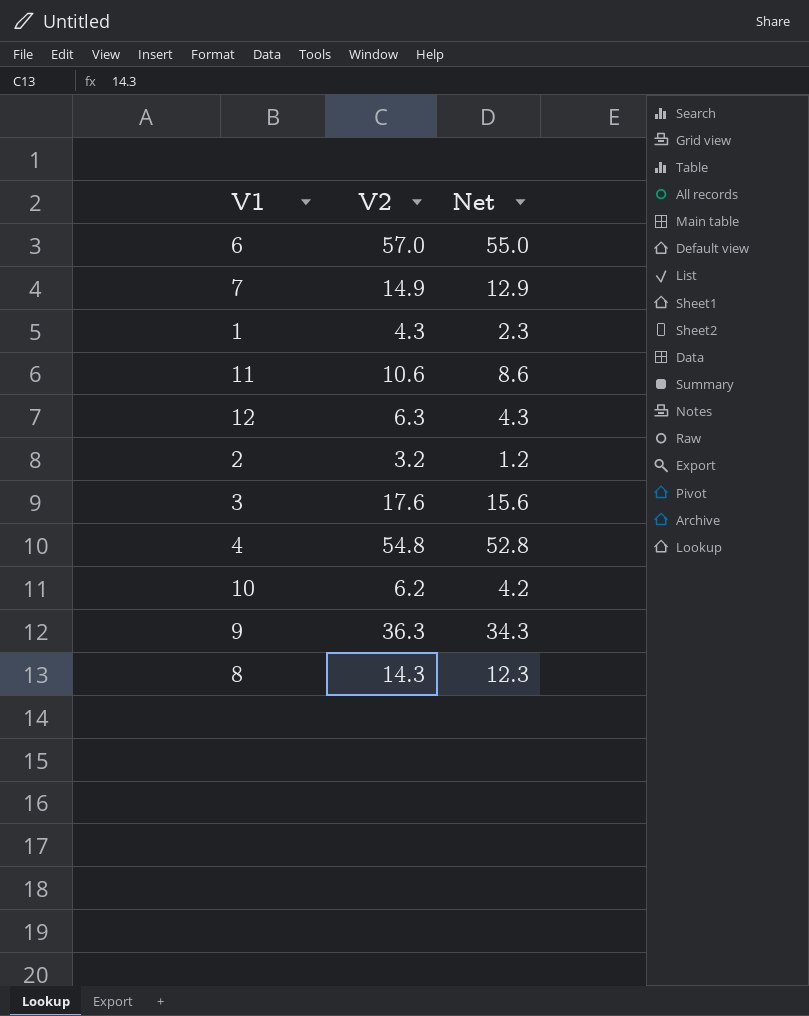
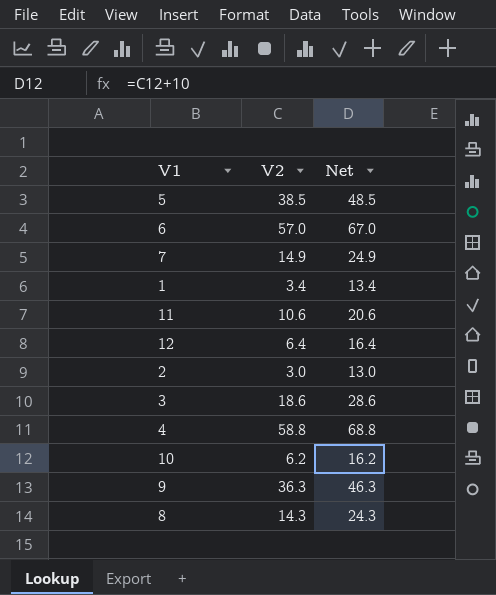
column Net | formula: [V2] - 2 -> [V2] + 10
row 5: none -> 38.5 | 48.5
1 | V2: 4.3 -> 3.4
12 | V2: 6.3 -> 6.4
2 | V2: 3.2 -> 3.0
3 | V2: 17.6 -> 18.6
4 | V2: 54.8 -> 58.8

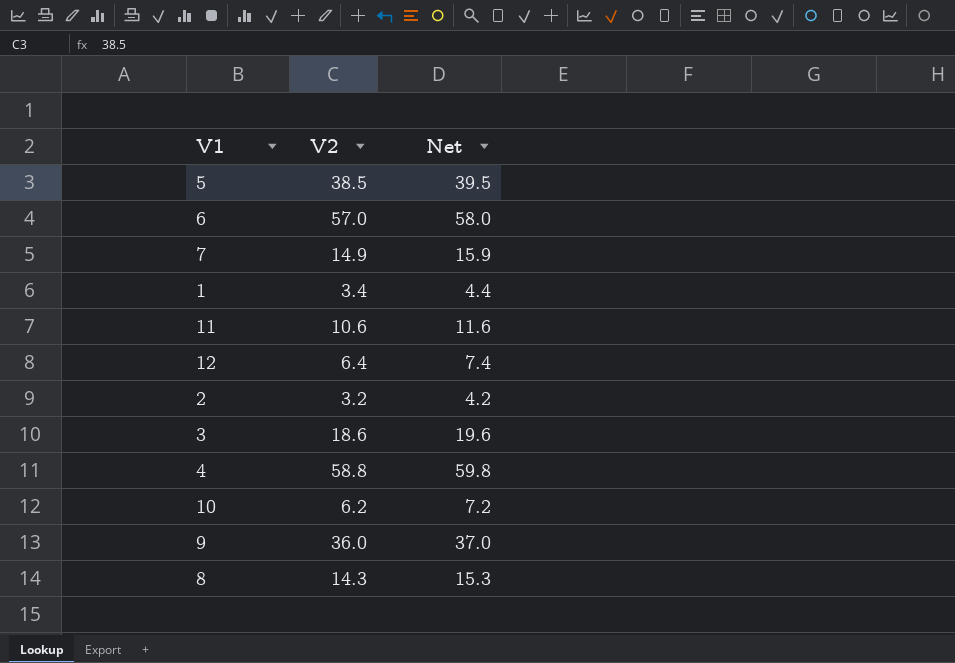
column Net | formula: [V2] + 10 -> [V2] + 1
2 | V2: 3.0 -> 3.2
9 | V2: 36.3 -> 36.0

